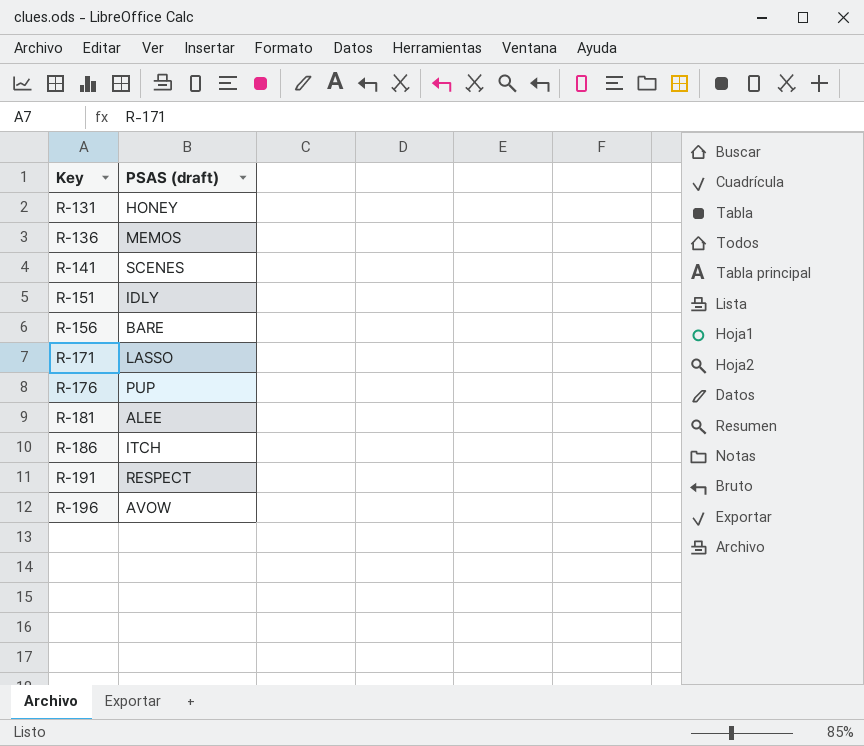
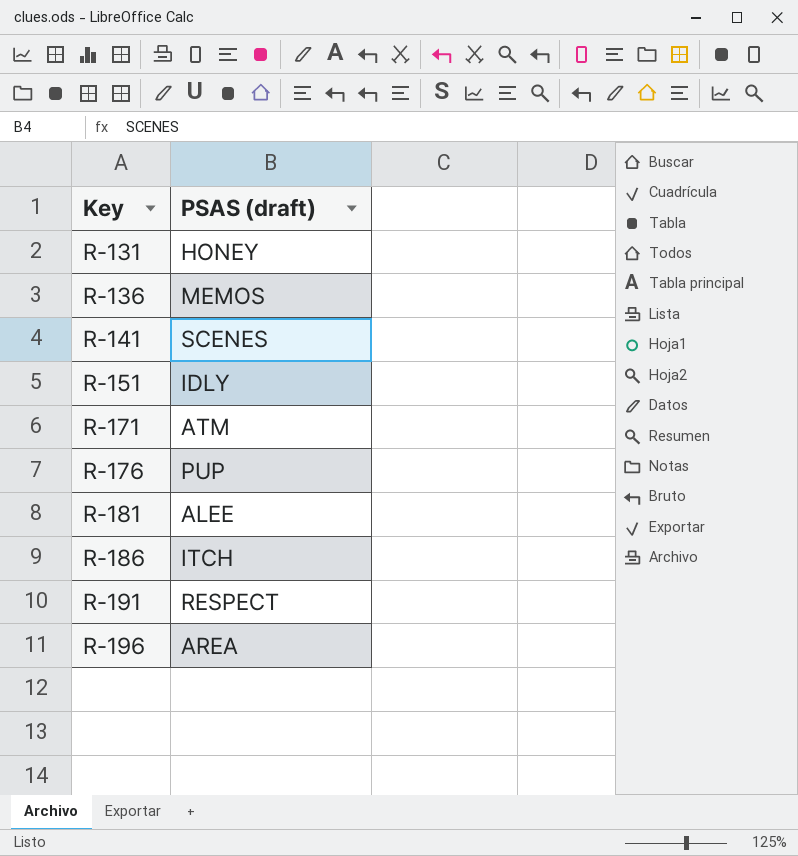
row R-156: BARE -> none
R-171 | PSAS (draft): LASSO -> ATM
R-196 | PSAS (draft): AVOW -> AREA

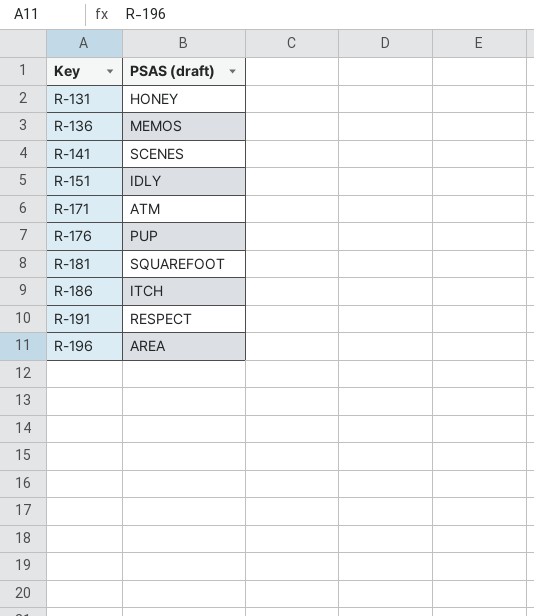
R-181 | PSAS (draft): ALEE -> SQUAREFOOT

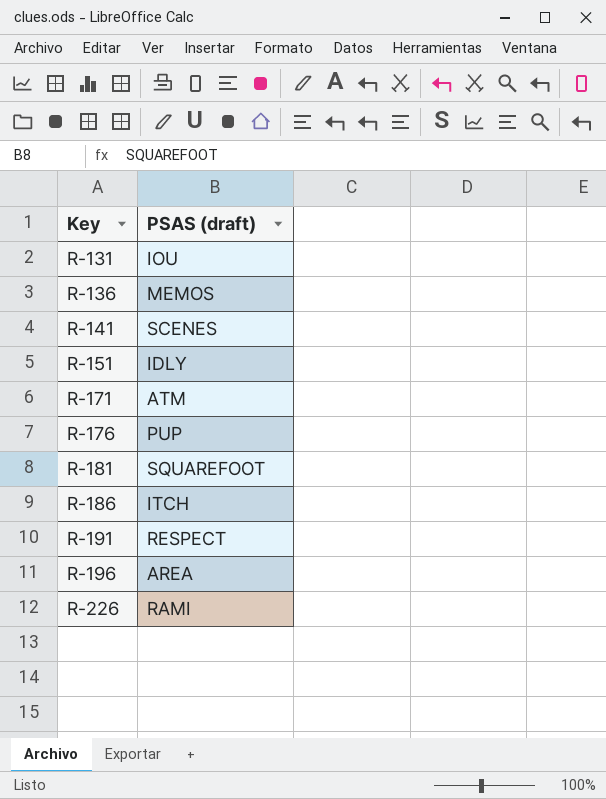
R-131 | PSAS (draft): HONEY -> IOU
row R-226: none -> RAMI

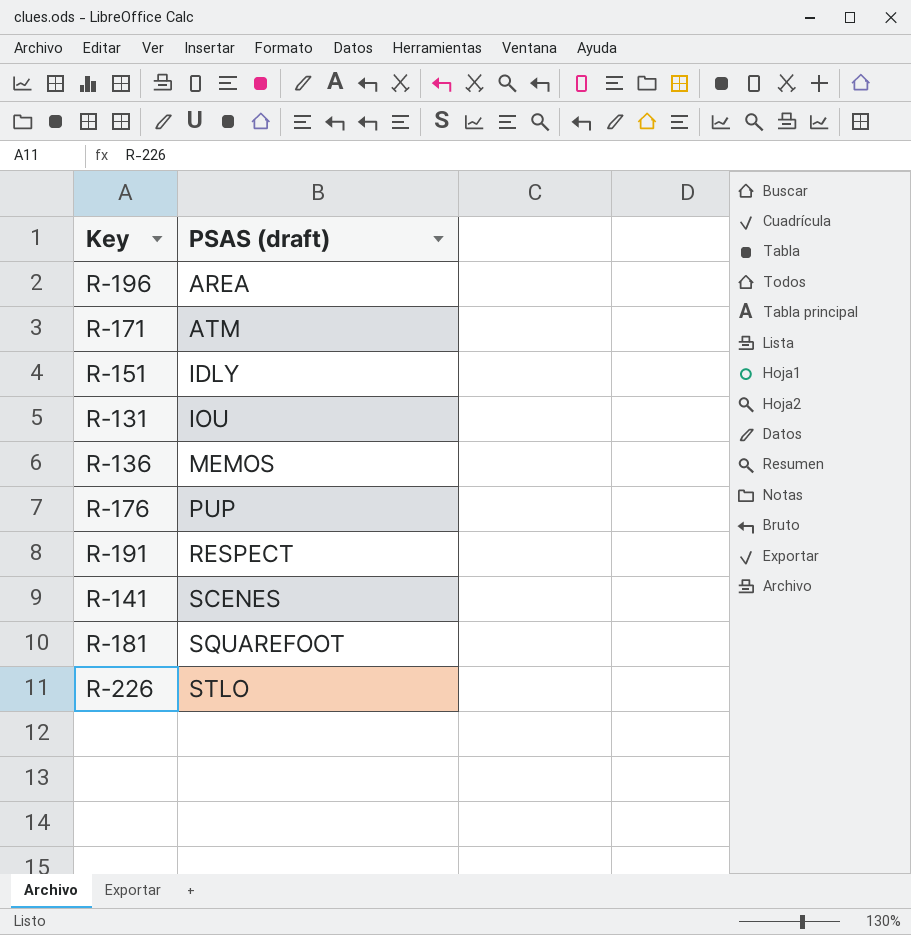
row order: Key ascending -> PSAS (draft) ascending
row R-186: ITCH -> none
R-226 | PSAS (draft): RAMI -> STLO

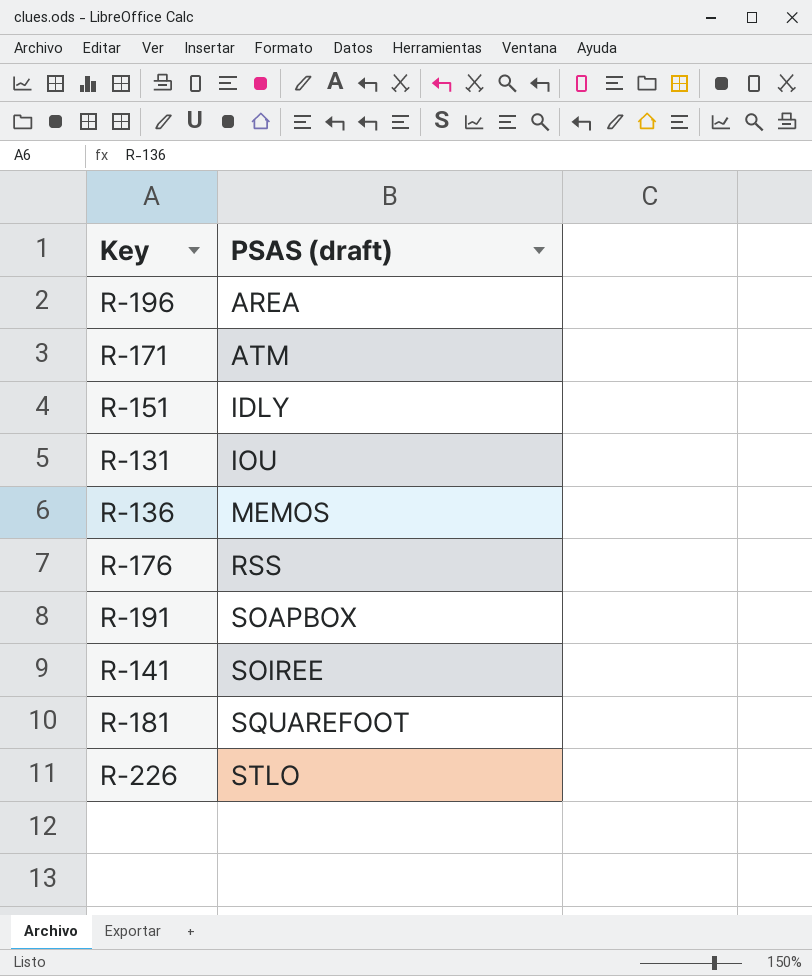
R-176 | PSAS (draft): PUP -> RSS
R-191 | PSAS (draft): RESPECT -> SOAPBOX
R-141 | PSAS (draft): SCENES -> SOIREE

